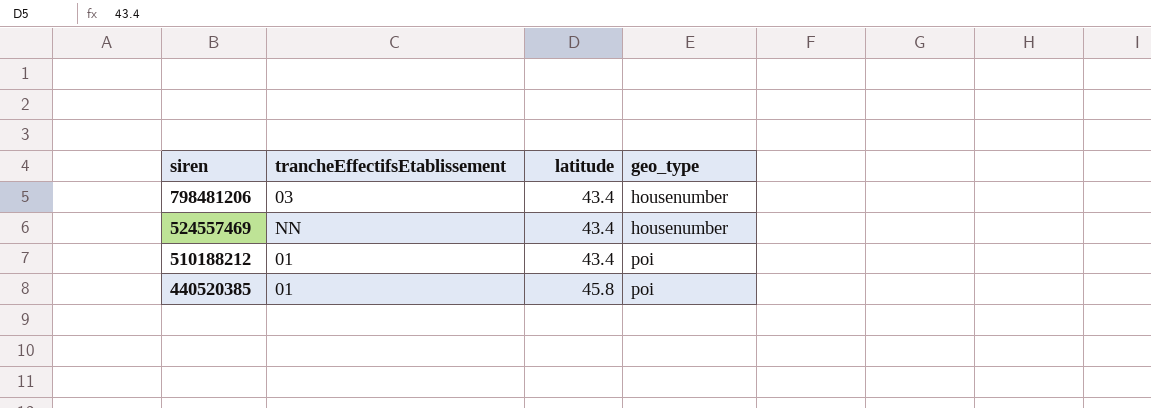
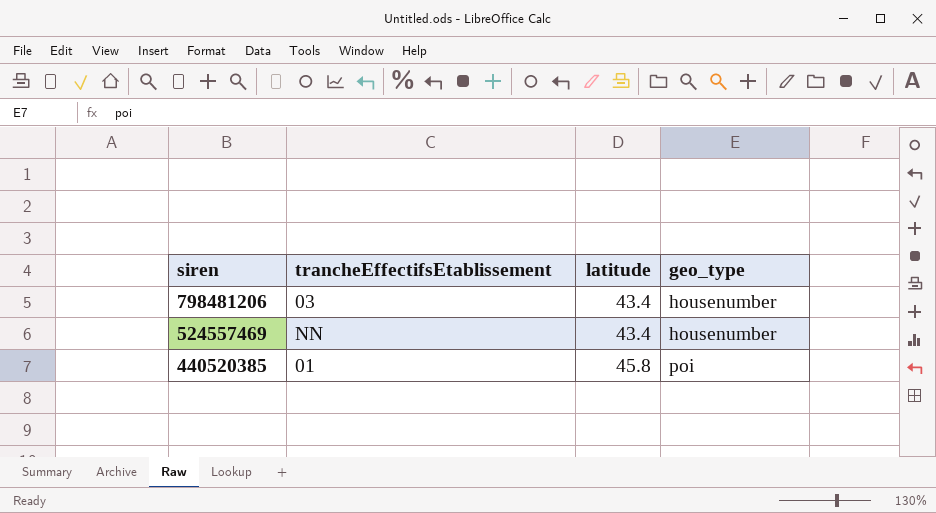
row 510188212: 01 | 43.4 | poi -> none

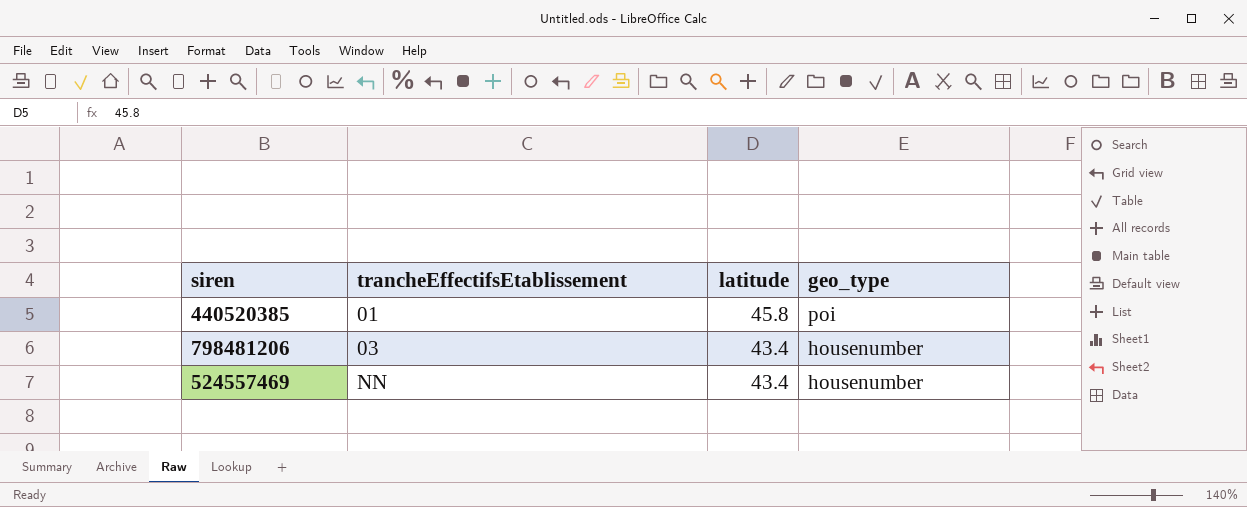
row order: siren descending -> trancheEffectifsEtablissement ascending

